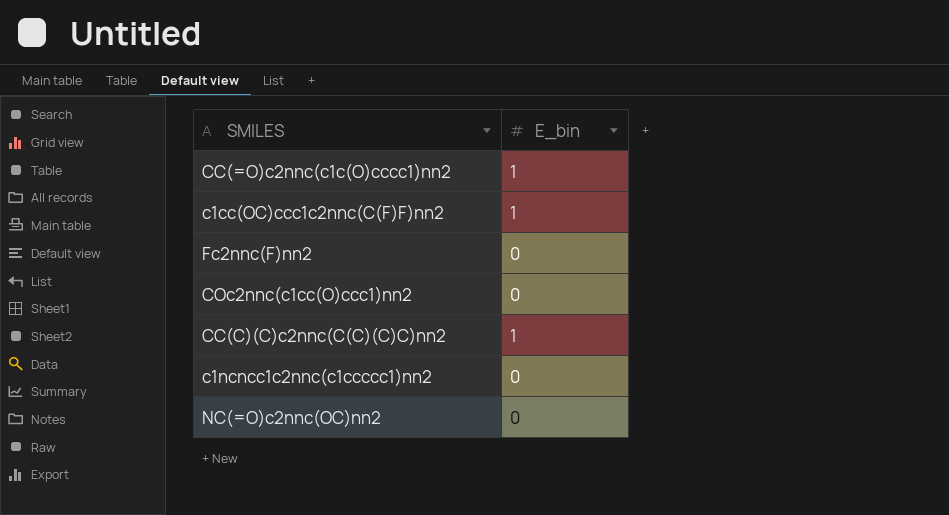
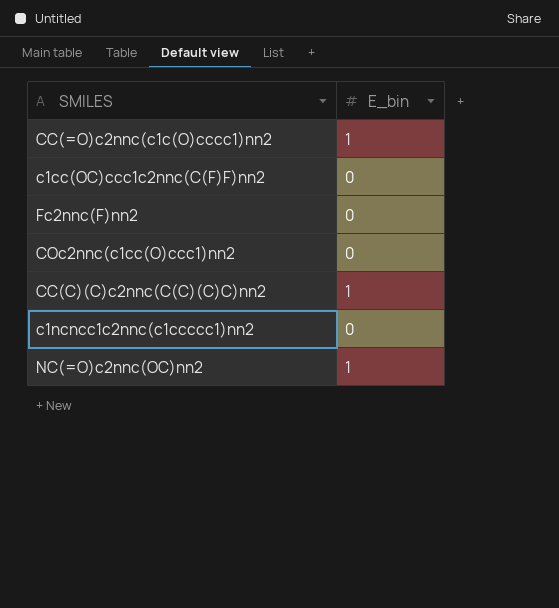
c1cc(OC)ccc1c2nnc(C(F)F)nn2 | E_bin: 1 -> 0
NC(=O)c2nnc(OC)nn2 | E_bin: 0 -> 1

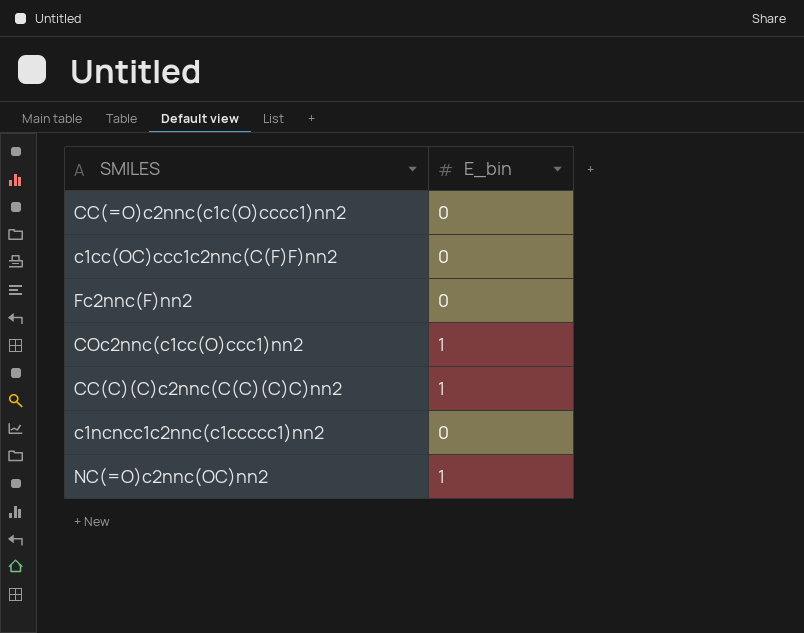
CC(=O)c2nnc(c1c(O)cccc1)nn2 | E_bin: 1 -> 0
COc2nnc(c1cc(O)ccc1)nn2 | E_bin: 0 -> 1

